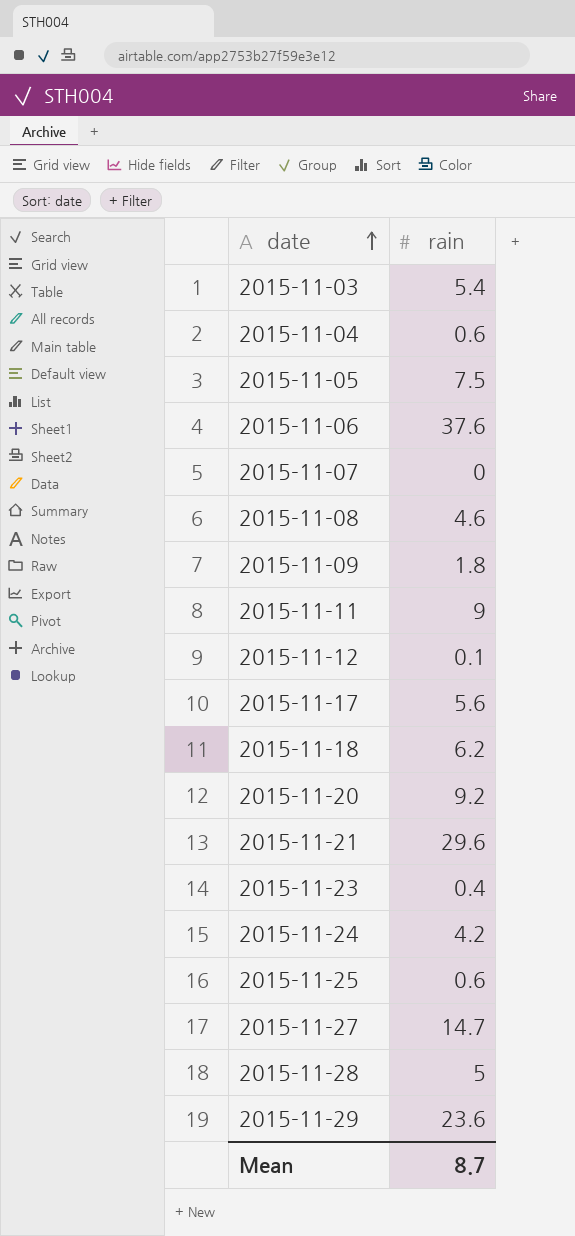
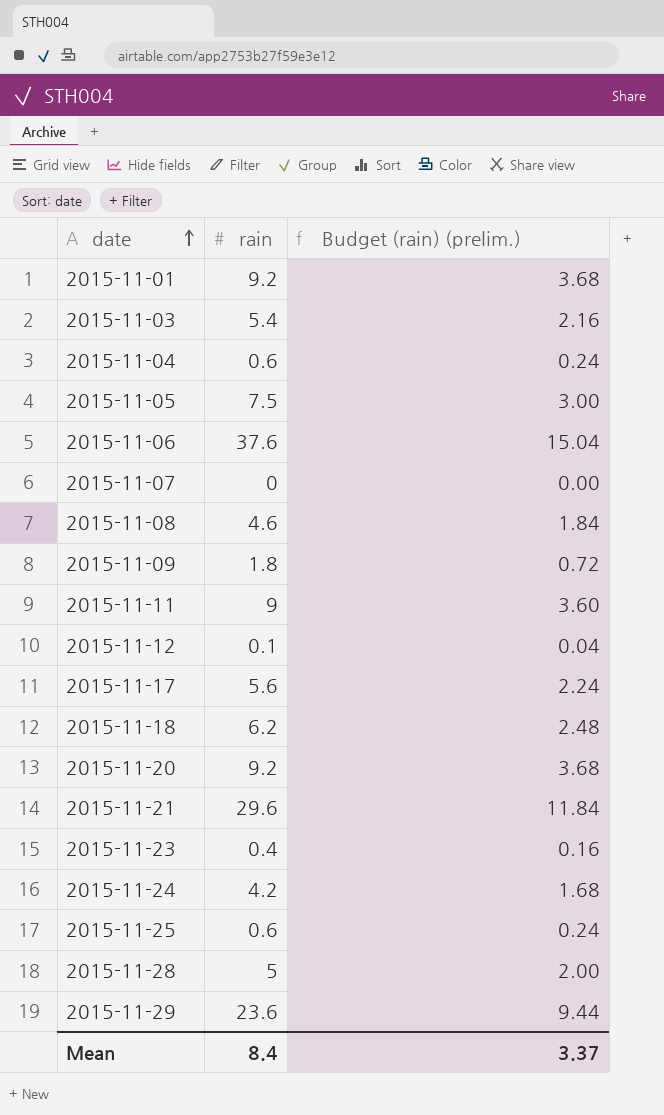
column Budget (rain) (prelim.) | formula: none -> [rain] * 0.4
row 2015-11-27: 14.7 -> none
row 2015-11-01: none -> 9.2 | 3.68
Mean | rain: 8.7 -> 8.4

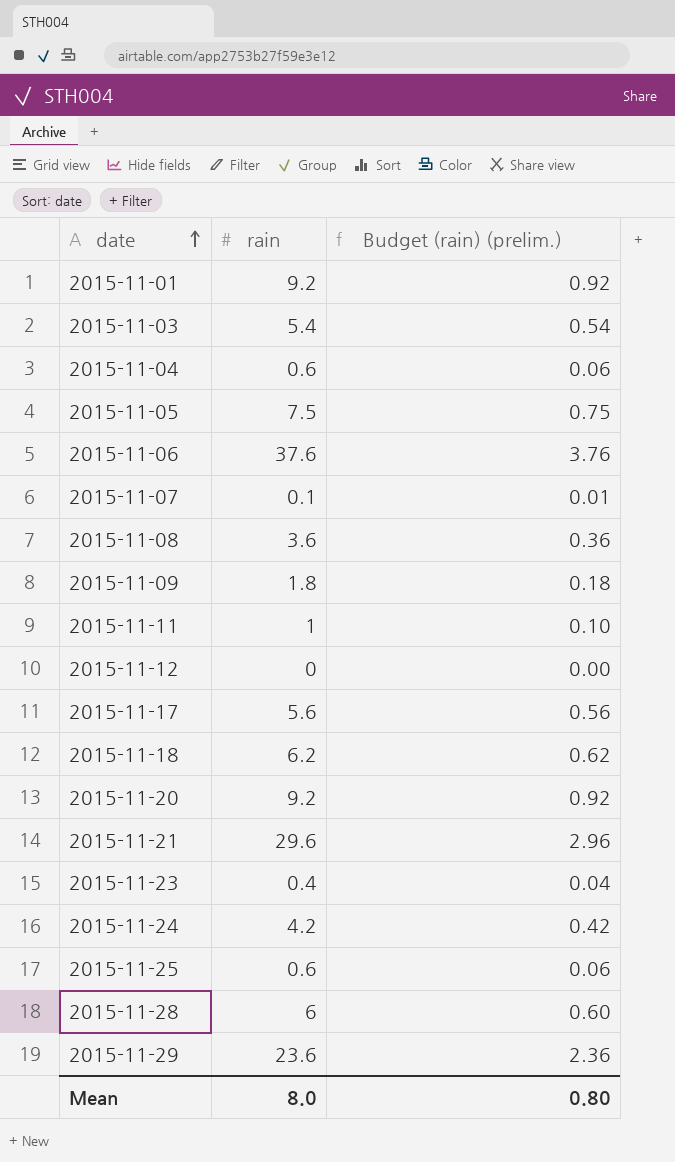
column Budget (rain) (prelim.) | formula: [rain] * 0.4 -> [rain] * 0.1
2015-11-07 | rain: 0 -> 0.1
2015-11-08 | rain: 4.6 -> 3.6
2015-11-11 | rain: 9 -> 1
2015-11-12 | rain: 0.1 -> 0
2015-11-28 | rain: 5 -> 6
Mean | rain: 8.4 -> 8.0
Mean | Budget (rain) (prelim.): 3.37 -> 0.80

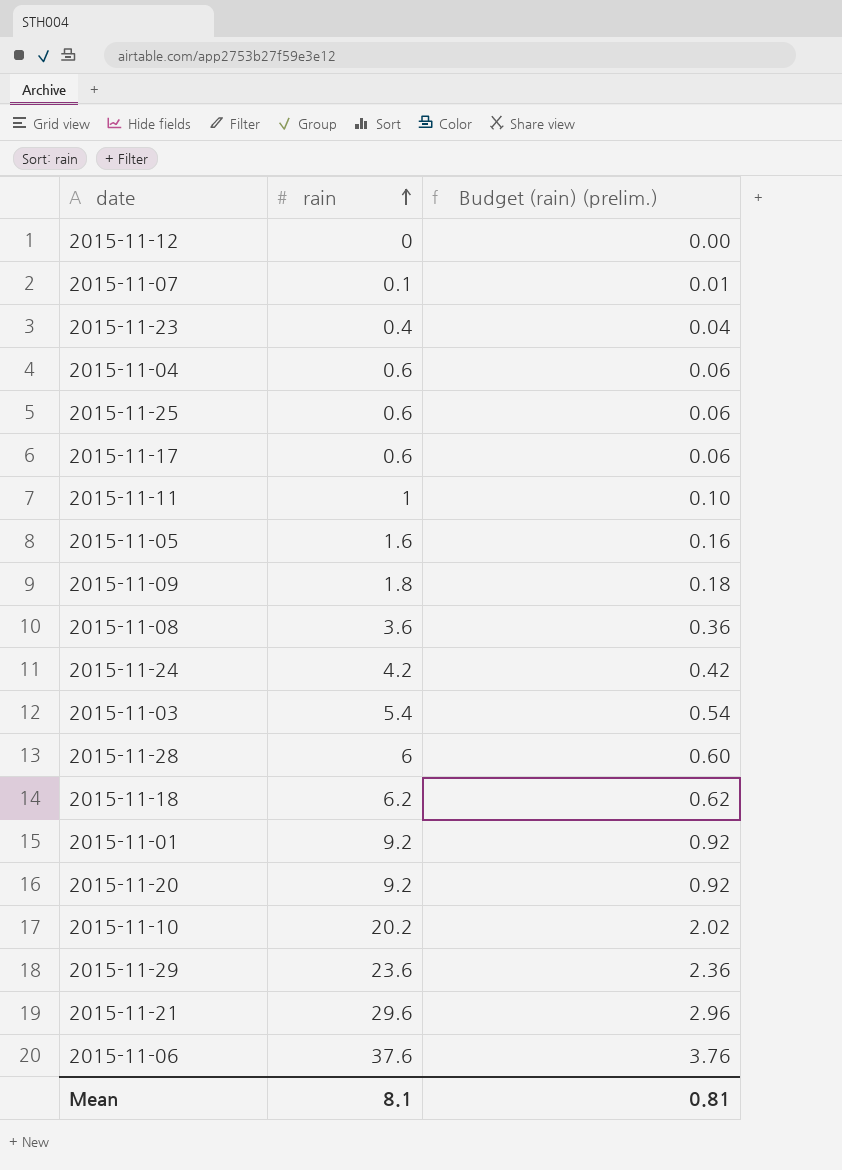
row order: date ascending -> rain ascending
2015-11-17 | rain: 5.6 -> 0.6
2015-11-17 | Budget (rain) (prelim.): 0.56 -> 0.06
2015-11-05 | rain: 7.5 -> 1.6
2015-11-05 | Budget (rain) (prelim.): 0.75 -> 0.16
row 2015-11-10: none -> 20.2 | 2.02
Mean | rain: 8.0 -> 8.1
Mean | Budget (rain) (prelim.): 0.80 -> 0.81

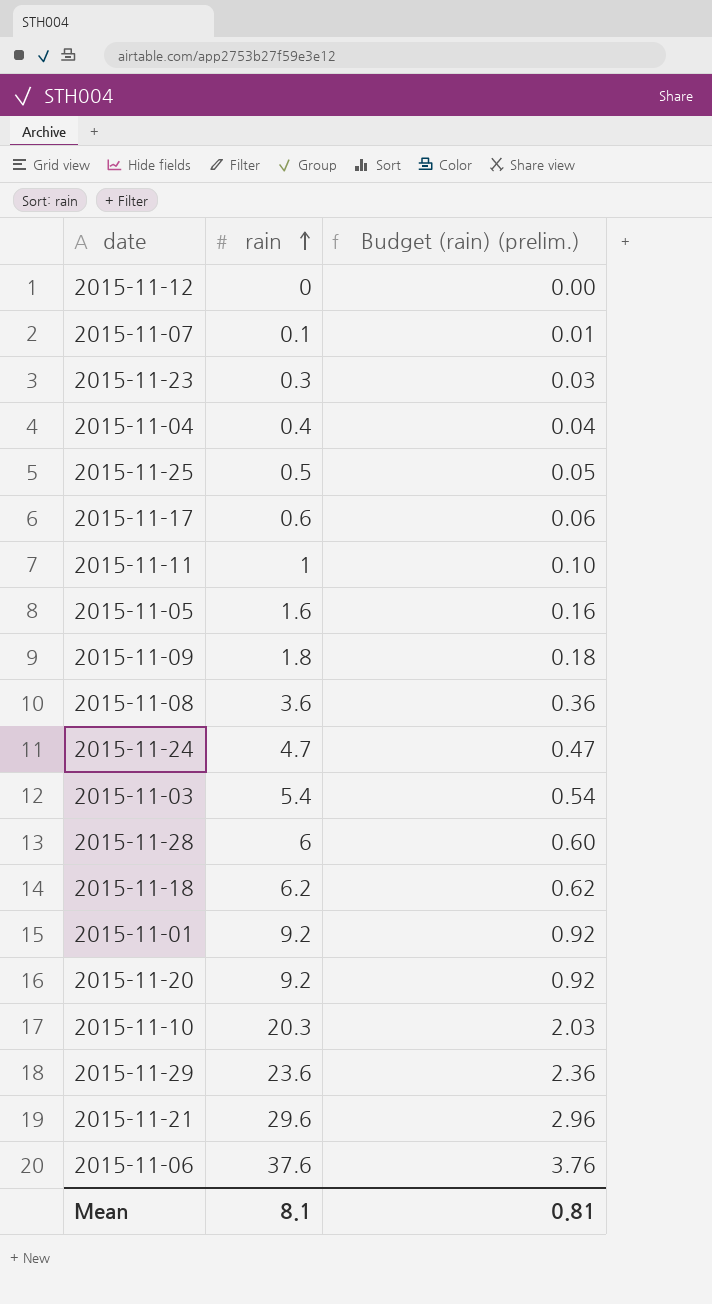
2015-11-23 | rain: 0.4 -> 0.3
2015-11-23 | Budget (rain) (prelim.): 0.04 -> 0.03
2015-11-04 | rain: 0.6 -> 0.4
2015-11-04 | Budget (rain) (prelim.): 0.06 -> 0.04
2015-11-25 | rain: 0.6 -> 0.5
2015-11-25 | Budget (rain) (prelim.): 0.06 -> 0.05
2015-11-24 | rain: 4.2 -> 4.7
2015-11-24 | Budget (rain) (prelim.): 0.42 -> 0.47
2015-11-10 | rain: 20.2 -> 20.3
2015-11-10 | Budget (rain) (prelim.): 2.02 -> 2.03

